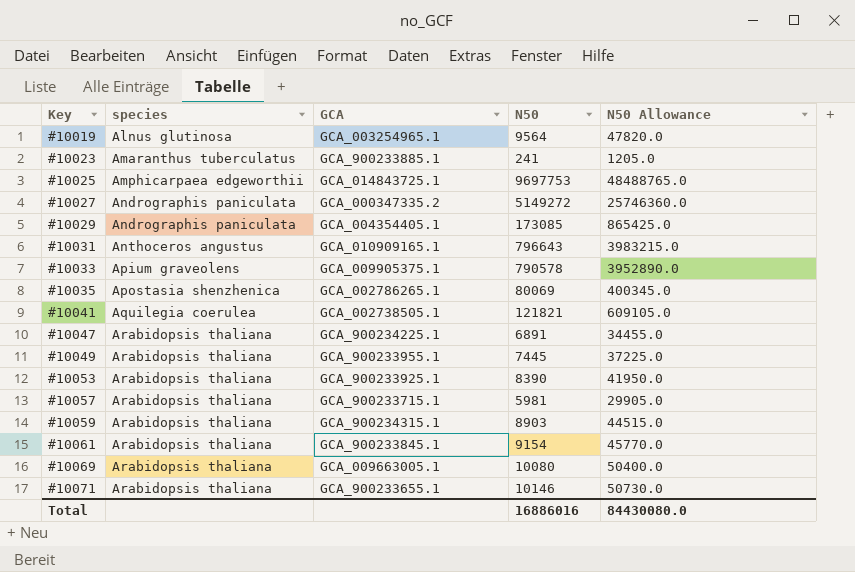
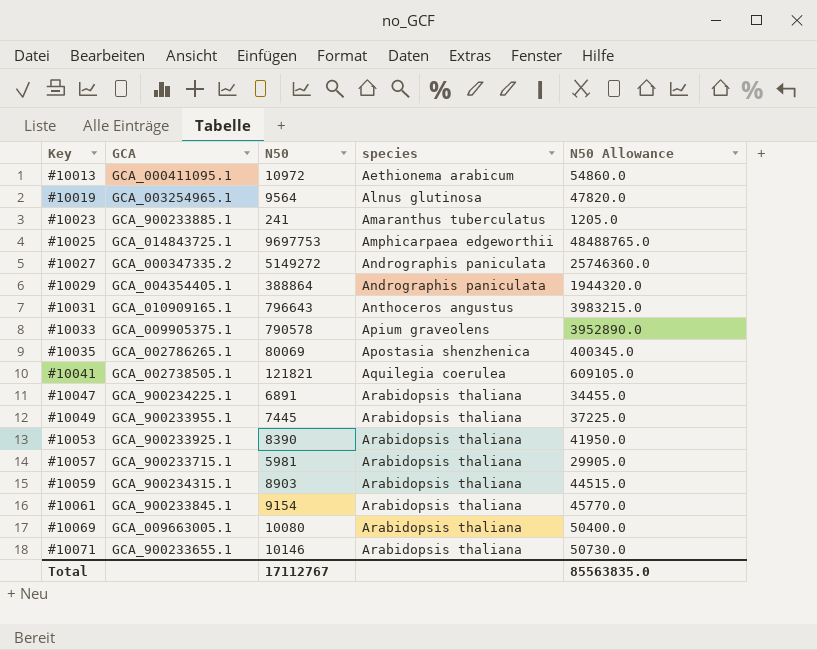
column species | position: 2 -> 4
row #10013: none -> GCA_000411095.1 | 10972 | Aethionema arabicum | 54860.0
#10029 | N50: 173085 -> 388864
#10029 | N50 Allowance: 865425.0 -> 1944320.0
Total | N50: 16886016 -> 17112767
Total | N50 Allowance: 84430080.0 -> 85563835.0

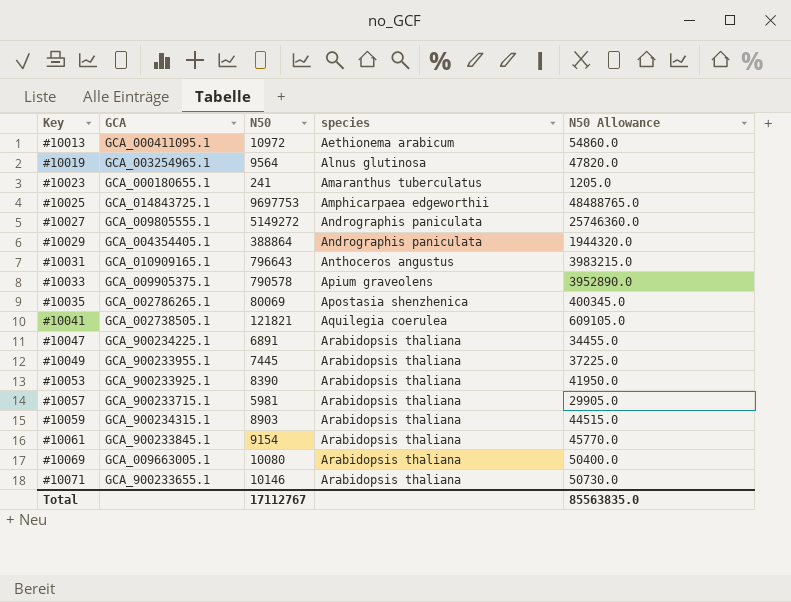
#10023 | GCA: GCA_900233885.1 -> GCA_000180655.1
#10027 | GCA: GCA_000347335.2 -> GCA_009805555.1

